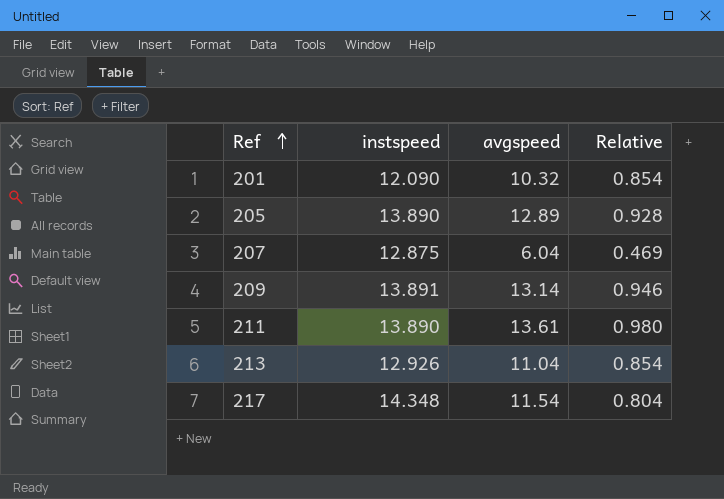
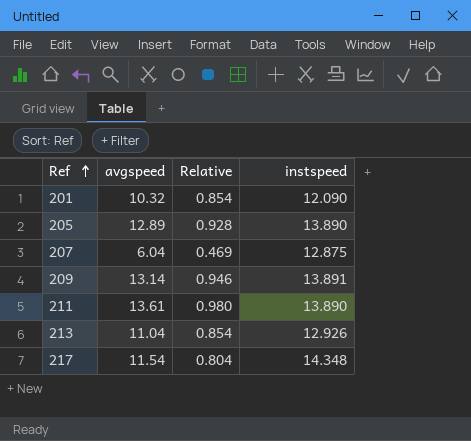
column instspeed | position: 2 -> 4

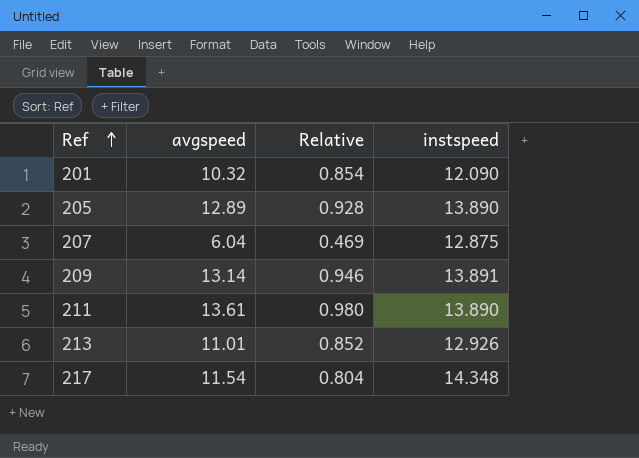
213 | avgspeed: 11.04 -> 11.01
213 | Relative: 0.854 -> 0.852

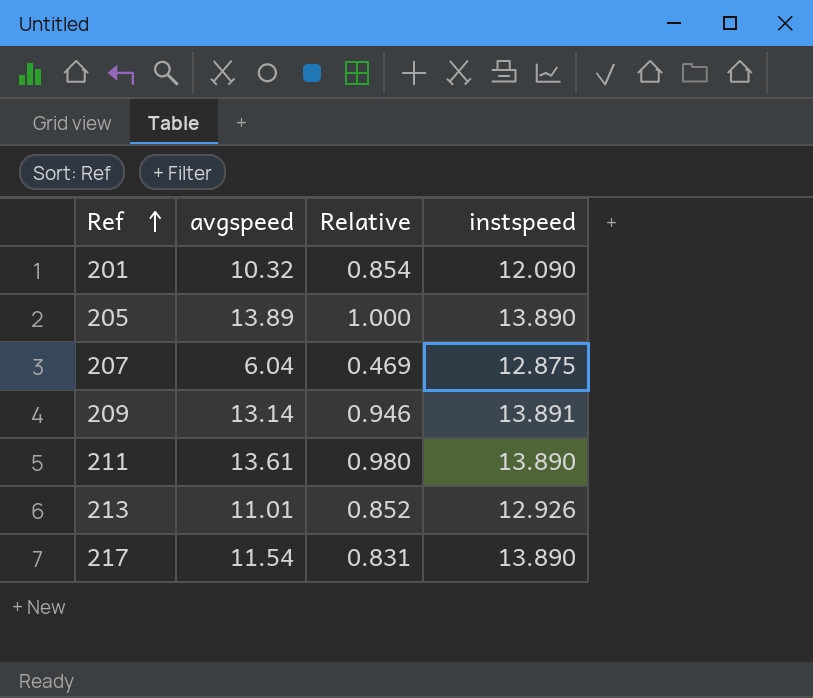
205 | avgspeed: 12.89 -> 13.89
205 | Relative: 0.928 -> 1.000
217 | Relative: 0.804 -> 0.831
217 | instspeed: 14.348 -> 13.890

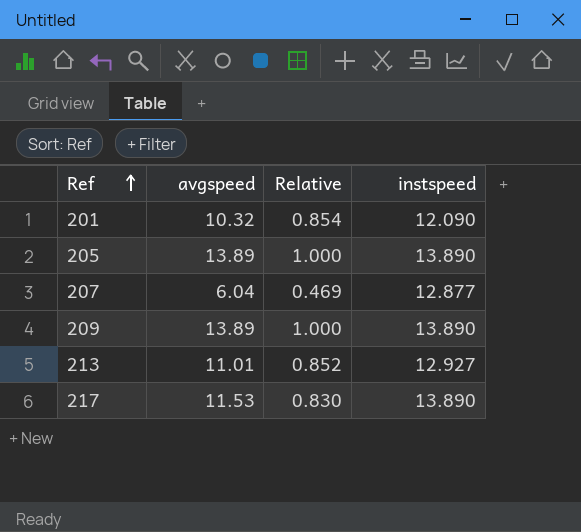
row 211: 13.61 | 0.980 | 13.890 -> none
207 | instspeed: 12.875 -> 12.877
209 | avgspeed: 13.14 -> 13.89
209 | Relative: 0.946 -> 1.000
209 | instspeed: 13.891 -> 13.890
213 | instspeed: 12.926 -> 12.927
217 | avgspeed: 11.54 -> 11.53
217 | Relative: 0.831 -> 0.830

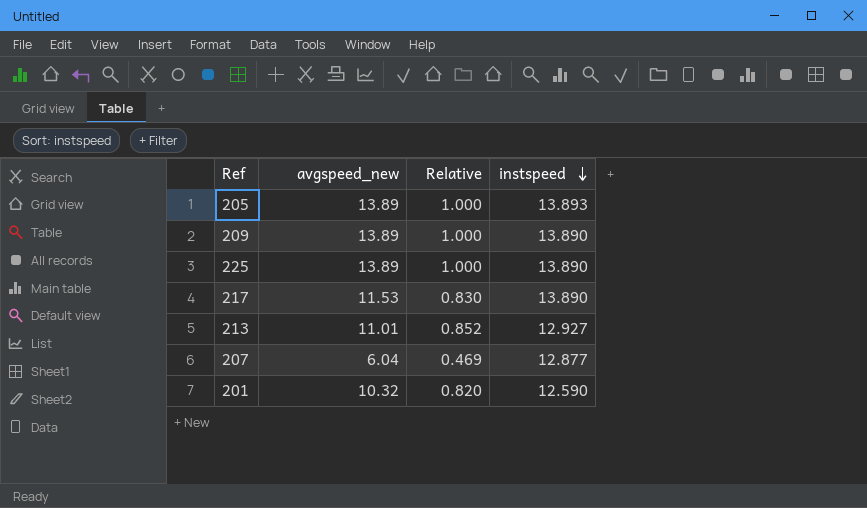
row order: Ref ascending -> instspeed descending
column name: avgspeed -> avgspeed_new
205 | instspeed: 13.890 -> 13.893
row 225: none -> 13.89 | 1.000 | 13.890
201 | Relative: 0.854 -> 0.820
201 | instspeed: 12.090 -> 12.590

